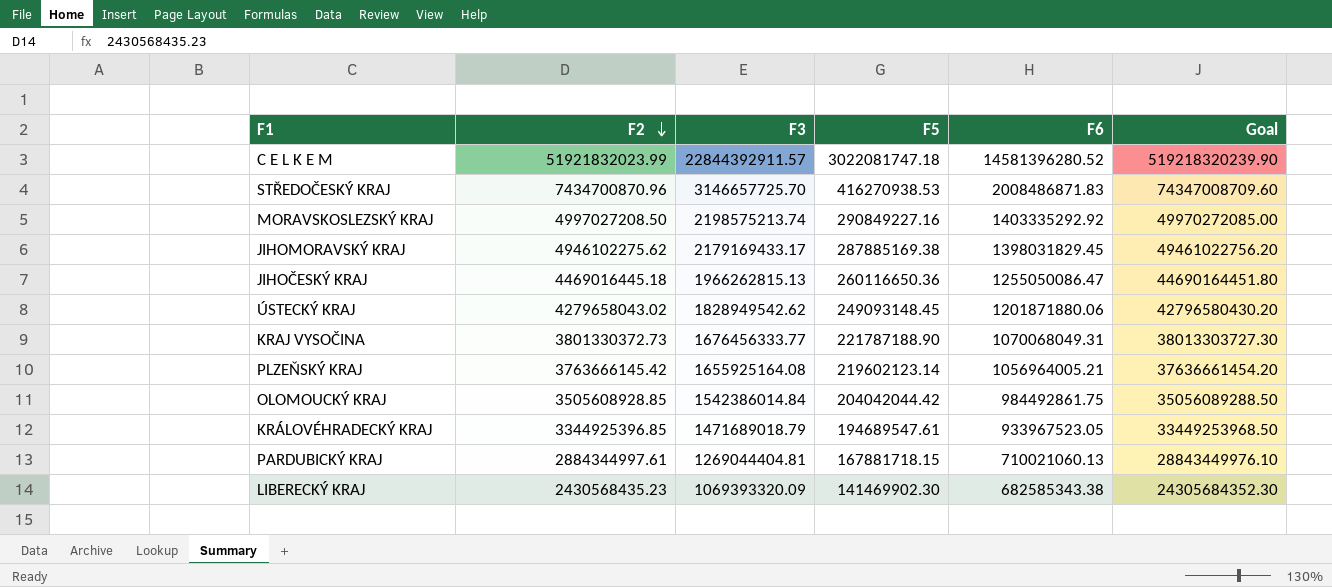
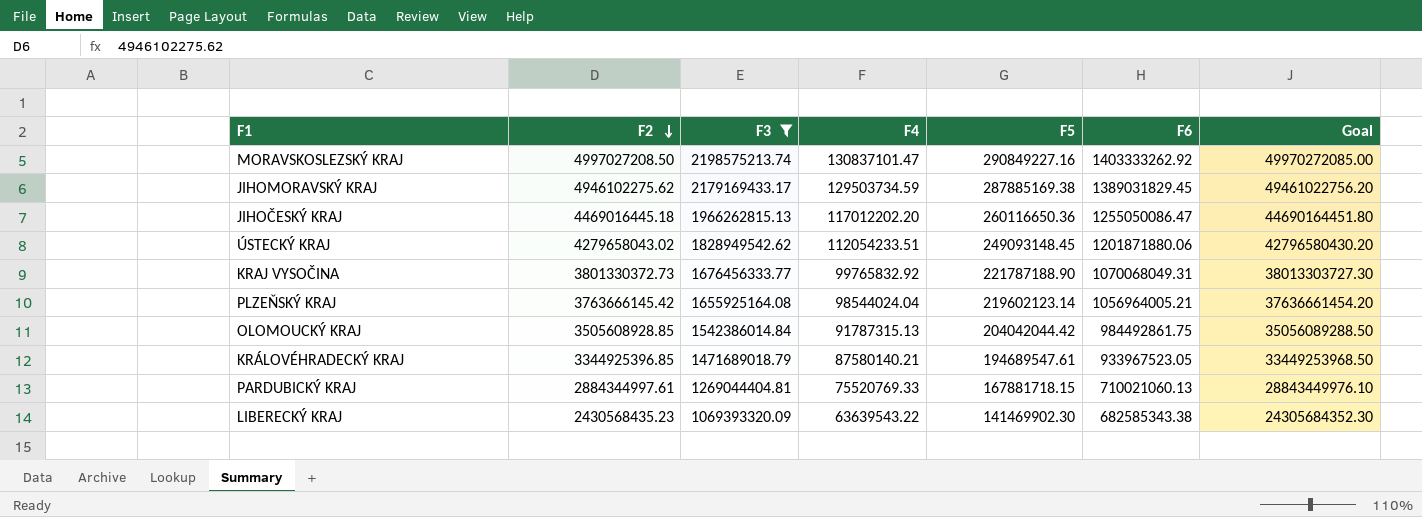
filter: none -> F3 <= 2198575213.74
column F4 | position: none -> 4
MORAVSKOSLEZSKÝ KRAJ | F6: 1403335292.92 -> 1403333262.92
JIHOMORAVSKÝ KRAJ | F6: 1398031829.45 -> 1389031829.45

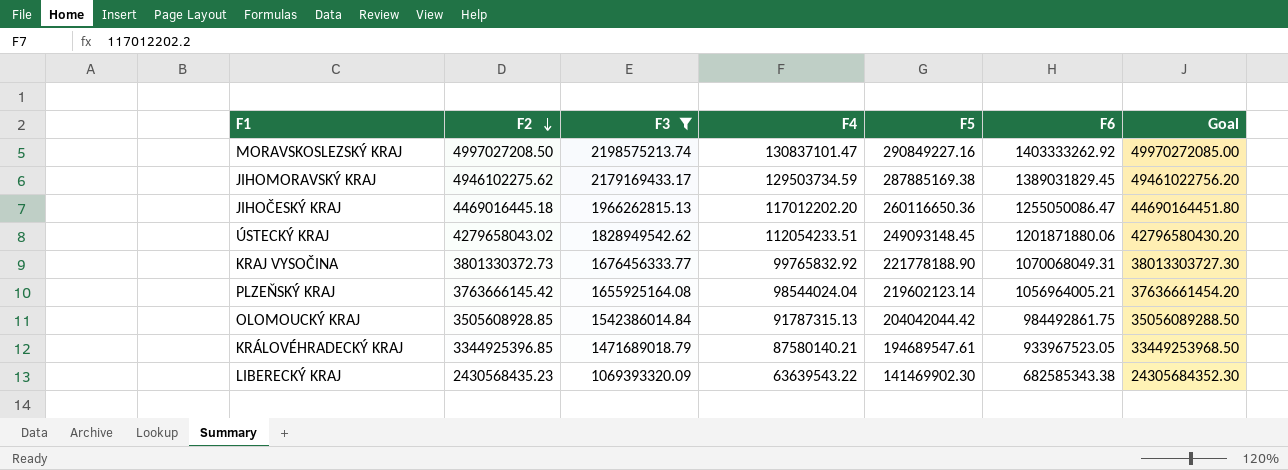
row PARDUBICKÝ KRAJ: 2884344997.61 | 1269044404.81 | 75520769.33 | 167881718.15 | 710021060.13 | 28843449976.10 -> none
KRAJ VYSOČINA | F5: 221787188.90 -> 221778188.90

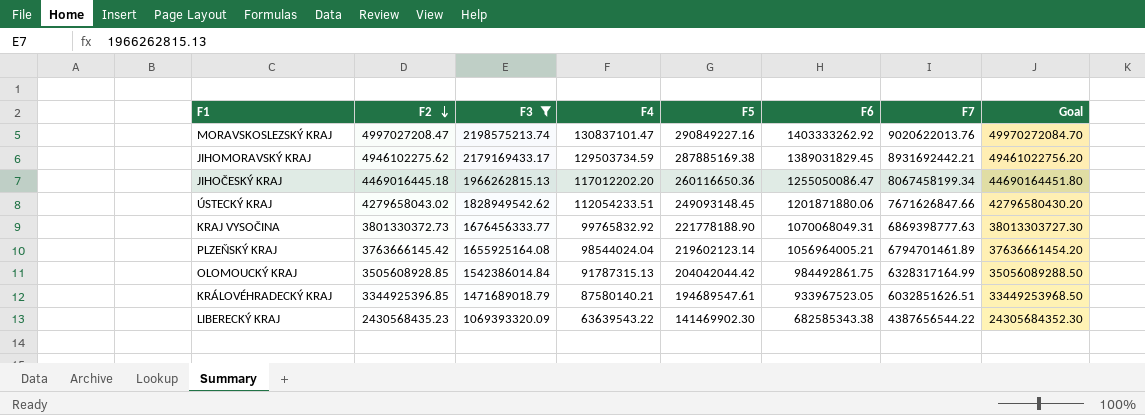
column F7 | formula: none -> [F2] + [F3] + [F4] + [F5] + [F6]
MORAVSKOSLEZSKÝ KRAJ | F2: 4997027208.50 -> 4997027208.47
MORAVSKOSLEZSKÝ KRAJ | Goal: 49970272085.00 -> 49970272084.70

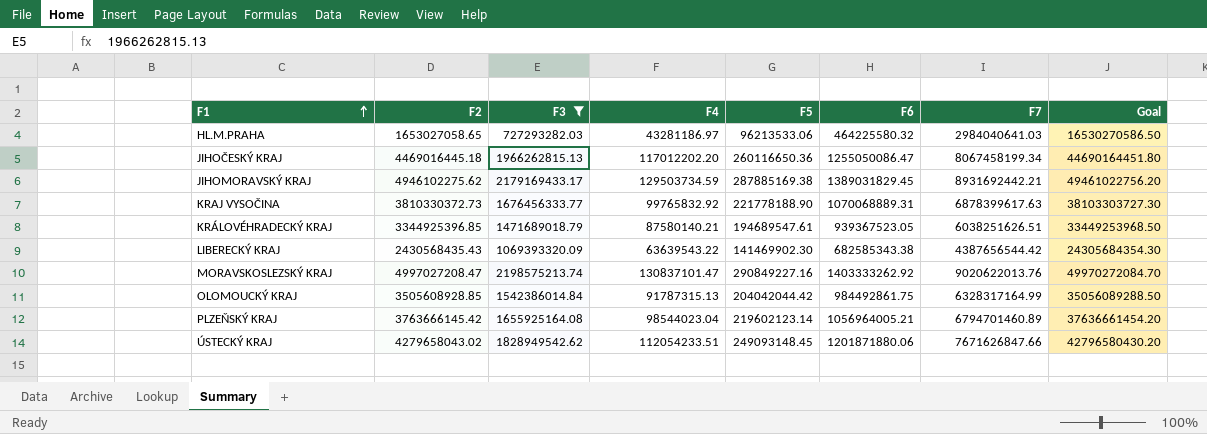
row order: F2 descending -> F1 ascending
row HL.M.PRAHA: none -> 1653027058.65 | 727293282.03 | 43281186.97 | 96213533.06 | 464225580.32 | 2984040641.03 | 16530270586.50
KRAJ VYSOČINA | F2: 3801330372.73 -> 3810330372.73
KRAJ VYSOČINA | F6: 1070068049.31 -> 1070068889.31
KRAJ VYSOČINA | F7: 6869398777.63 -> 6878399617.63
KRAJ VYSOČINA | Goal: 38013303727.30 -> 38103303727.30
KRÁLOVÉHRADECKÝ KRAJ | F6: 933967523.05 -> 939367523.05
KRÁLOVÉHRADECKÝ KRAJ | F7: 6032851626.51 -> 6038251626.51
LIBERECKÝ KRAJ | F2: 2430568435.23 -> 2430568435.43
LIBERECKÝ KRAJ | F7: 4387656544.22 -> 4387656544.42
LIBERECKÝ KRAJ | Goal: 24305684352.30 -> 24305684354.30
PLZEŇSKÝ KRAJ | F4: 98544024.04 -> 98544023.04
PLZEŇSKÝ KRAJ | F7: 6794701461.89 -> 6794701460.89

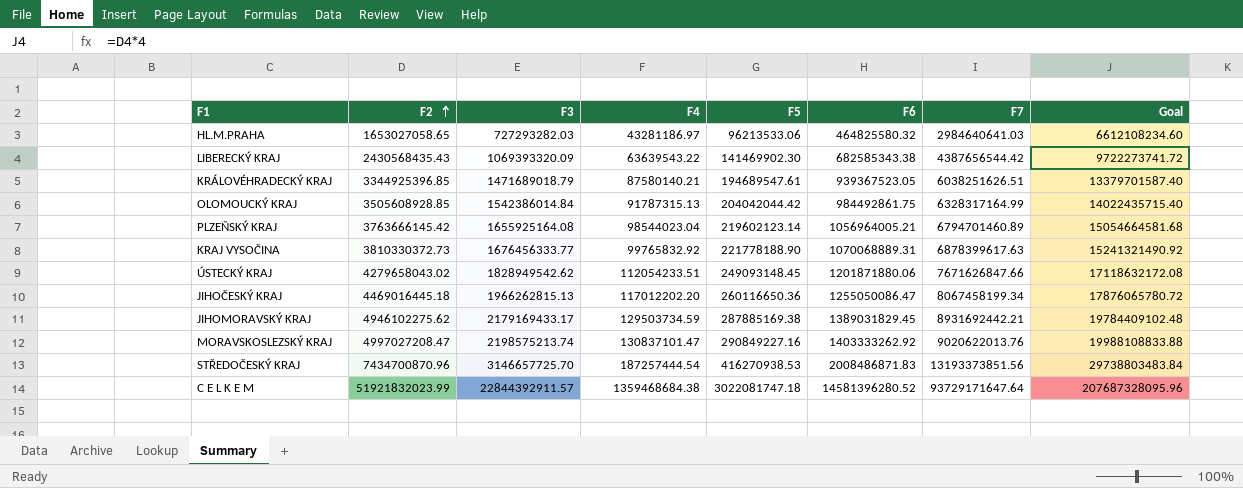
filter: F3 <= 2198575213.74 -> none
row order: F1 ascending -> F2 ascending
column Goal | formula: [F2] * 10 -> [F2] * 4
HL.M.PRAHA | F6: 464225580.32 -> 464825580.32
HL.M.PRAHA | F7: 2984040641.03 -> 2984640641.03

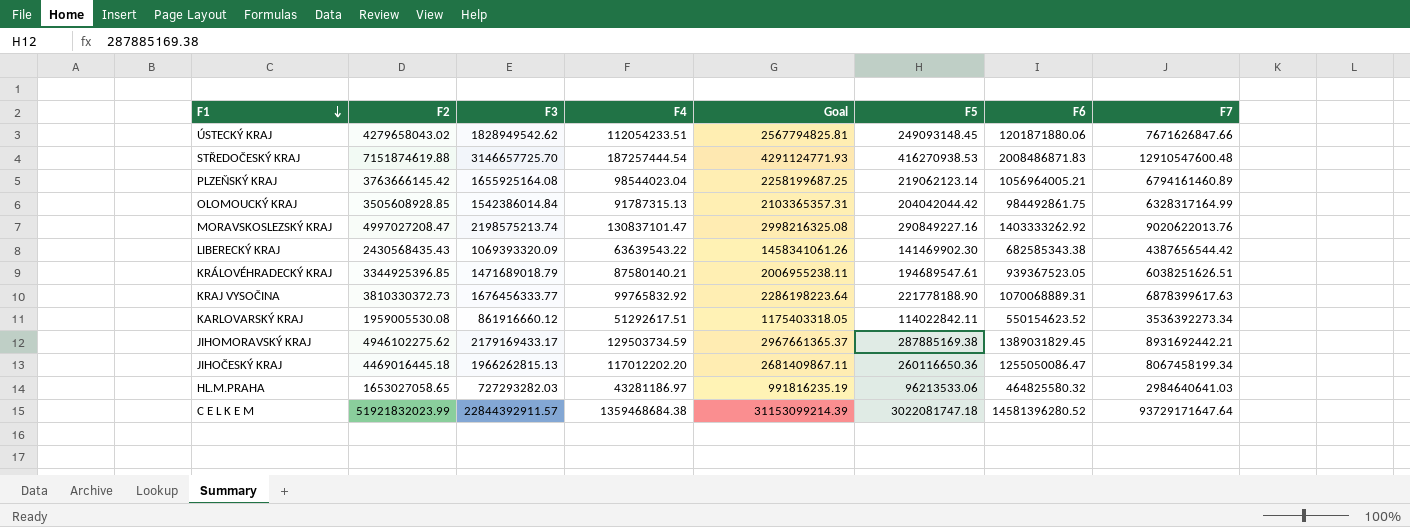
row order: F2 ascending -> F1 descending
column Goal | formula: [F2] * 4 -> [F2] * 0.6
column Goal | position: 8 -> 5
STŘEDOČESKÝ KRAJ | F2: 7434700870.96 -> 7151874619.88
STŘEDOČESKÝ KRAJ | F7: 13193373851.56 -> 12910547600.48
PLZEŇSKÝ KRAJ | F5: 219602123.14 -> 219062123.14
PLZEŇSKÝ KRAJ | F7: 6794701460.89 -> 6794161460.89
row KARLOVARSKÝ KRAJ: none -> 1959005530.08 | 861916660.12 | 51292617.51 | 1175403318.05 | 114022842.11 | 550154623.52 | 3536392273.34

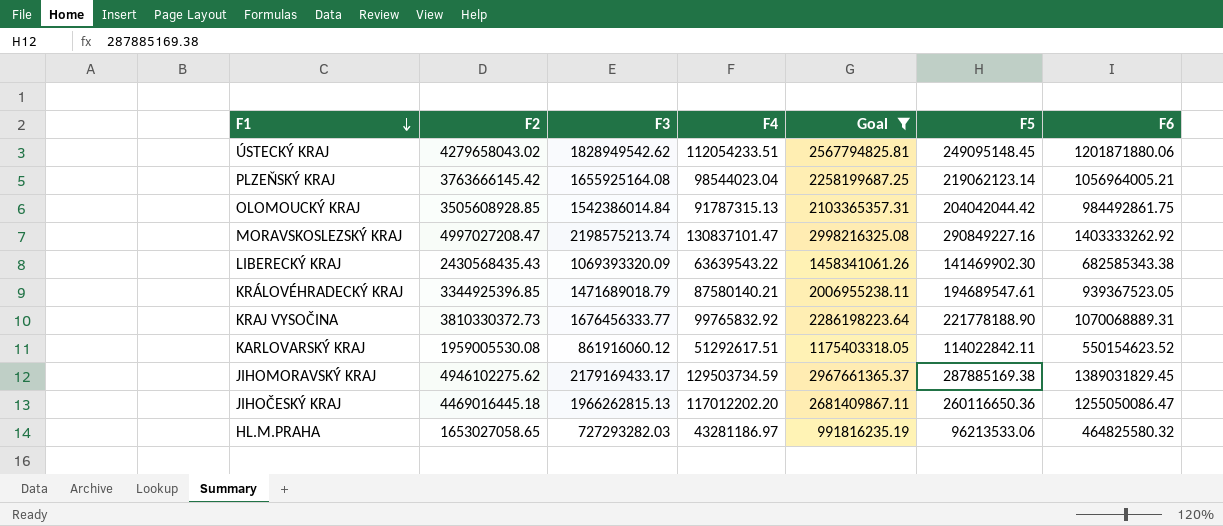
filter: none -> Goal <= 2998216325.08
column F7 | formula: [F2] + [F3] + [F4] + [F5] + [F6] -> none
ÚSTECKÝ KRAJ | F5: 249093148.45 -> 249095148.45
KARLOVARSKÝ KRAJ | F3: 861916660.12 -> 861916060.12

